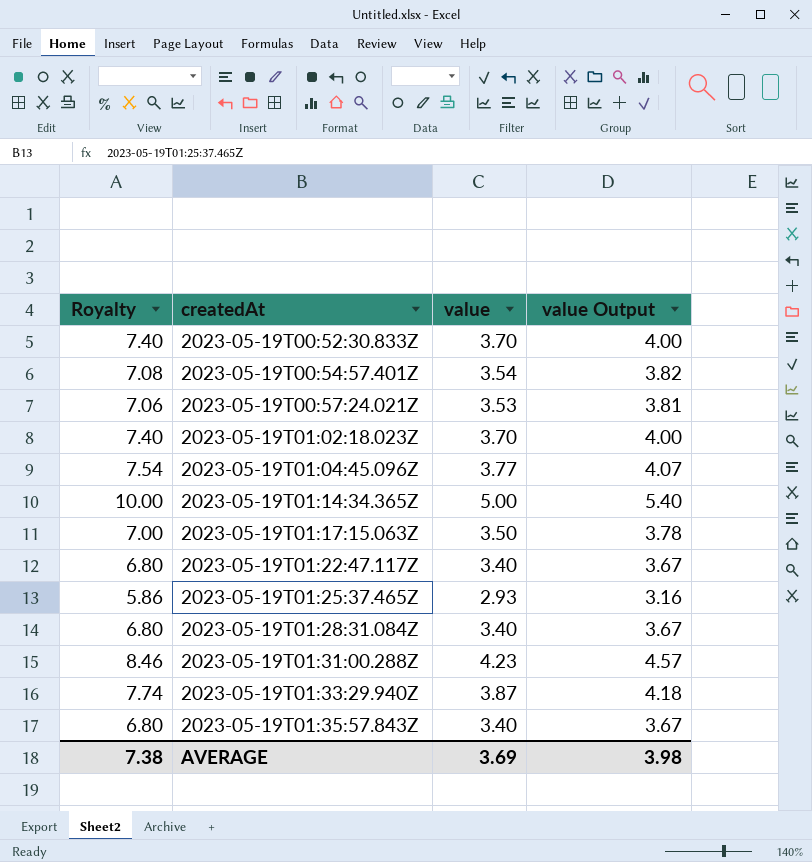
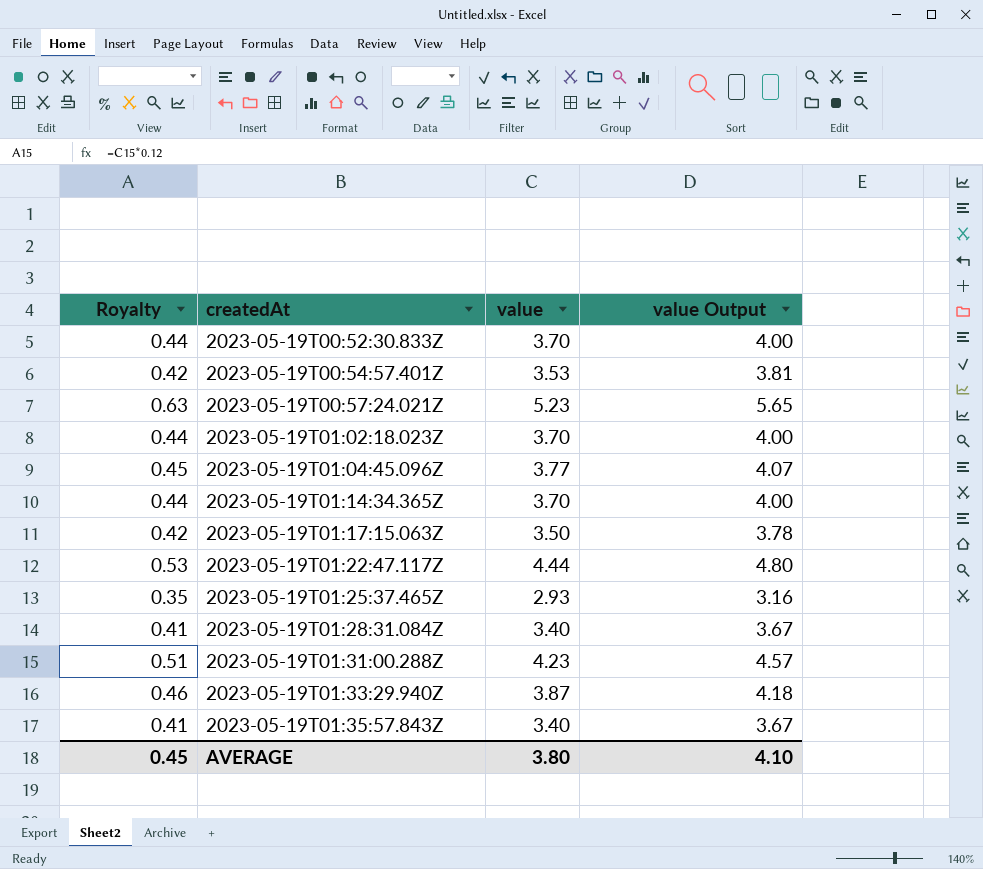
column Royalty | formula: [value] * 2 -> [value] * 0.12
2023-05-19T00:54:57.401Z | value: 3.54 -> 3.53
2023-05-19T00:54:57.401Z | value Output: 3.82 -> 3.81
2023-05-19T00:57:24.021Z | value: 3.53 -> 5.23
2023-05-19T00:57:24.021Z | value Output: 3.81 -> 5.65
2023-05-19T01:14:34.365Z | value: 5.00 -> 3.70
2023-05-19T01:14:34.365Z | value Output: 5.40 -> 4.00
2023-05-19T01:22:47.117Z | value: 3.40 -> 4.44
2023-05-19T01:22:47.117Z | value Output: 3.67 -> 4.80
AVERAGE | Royalty: 7.38 -> 0.45
AVERAGE | value: 3.69 -> 3.80
AVERAGE | value Output: 3.98 -> 4.10

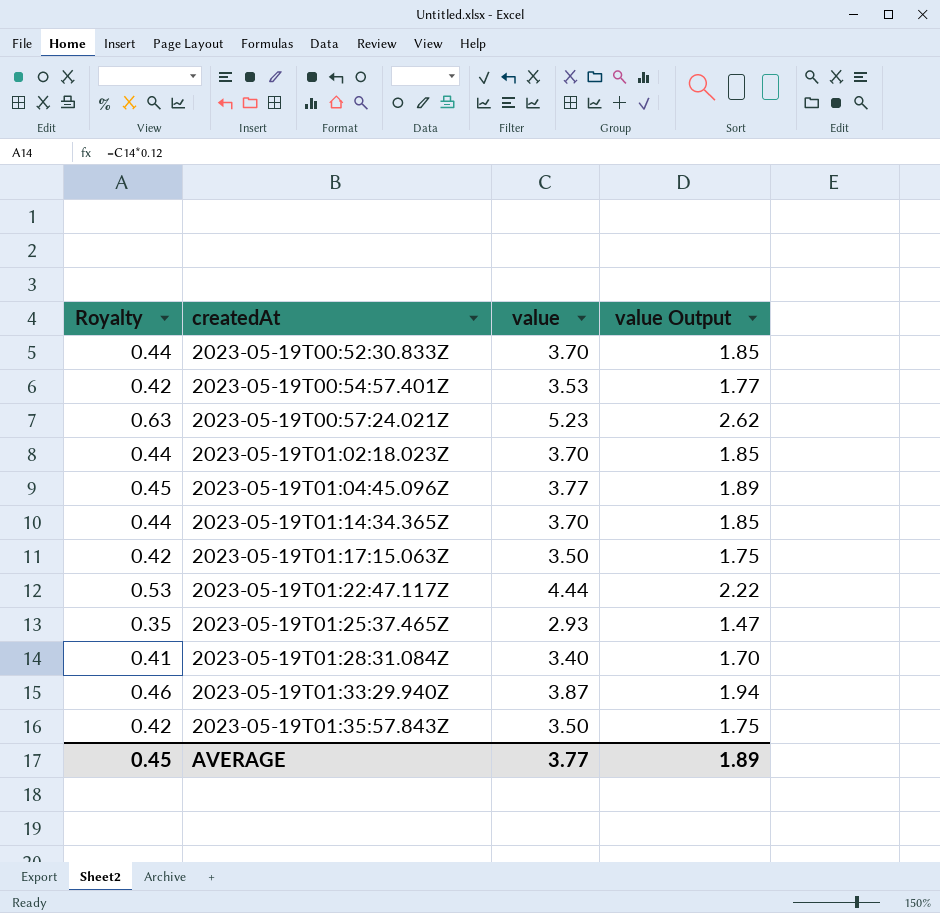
column value Output | formula: [value] * 1.08 -> [value] * 0.5
row 2023-05-19T01:31:00.288Z: 0.51 | 4.23 | 4.57 -> none
2023-05-19T01:35:57.843Z | Royalty: 0.41 -> 0.42
2023-05-19T01:35:57.843Z | value: 3.40 -> 3.50
AVERAGE | value: 3.80 -> 3.77
AVERAGE | value Output: 4.10 -> 1.89

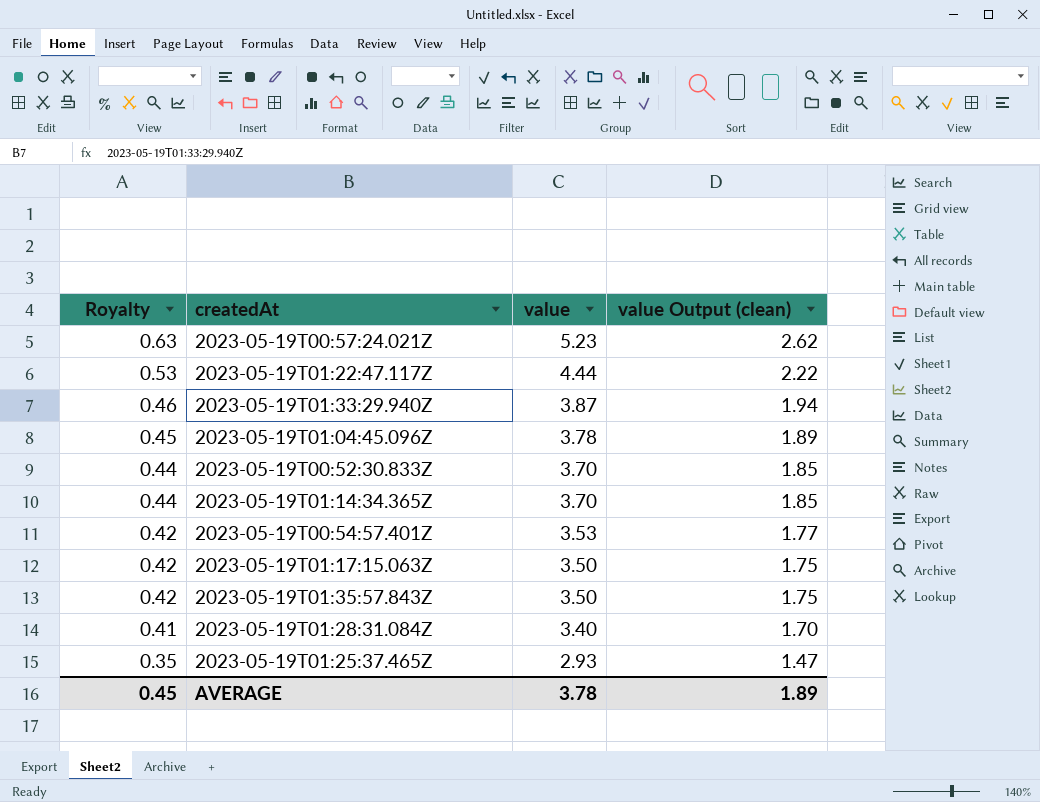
row order: createdAt ascending -> Royalty descending
column name: value Output -> value Output (clean)
row 2023-05-19T01:02:18.023Z: 0.44 | 3.70 | 1.85 -> none
2023-05-19T01:04:45.096Z | value: 3.77 -> 3.78
AVERAGE | value: 3.77 -> 3.78

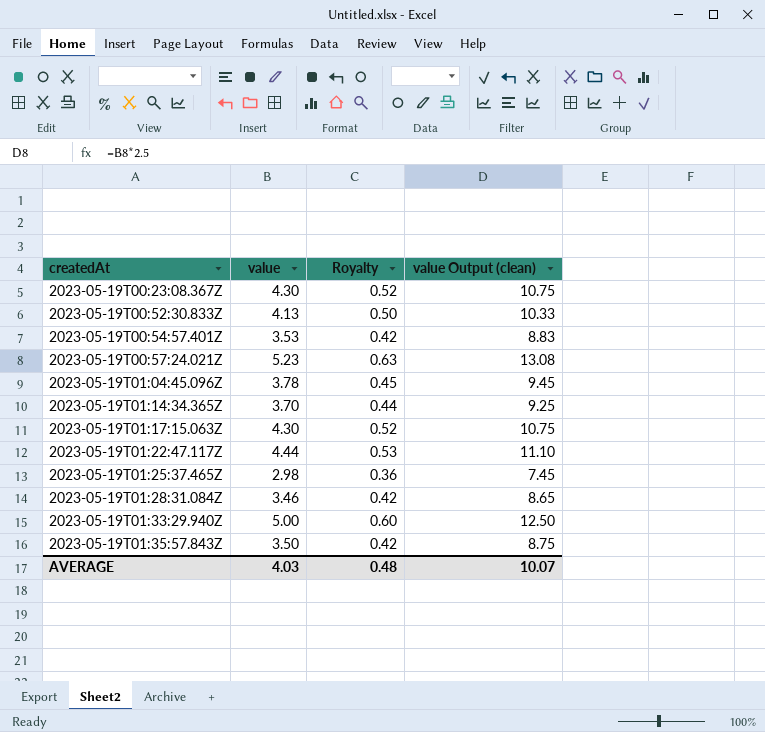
row order: Royalty descending -> createdAt ascending
column Royalty | position: 1 -> 3
column value Output (clean) | formula: [value] * 0.5 -> [value] * 2.5
row 2023-05-19T00:23:08.367Z: none -> 4.30 | 0.52 | 10.75
2023-05-19T00:52:30.833Z | value: 3.70 -> 4.13
2023-05-19T00:52:30.833Z | Royalty: 0.44 -> 0.50
2023-05-19T01:17:15.063Z | value: 3.50 -> 4.30
2023-05-19T01:17:15.063Z | Royalty: 0.42 -> 0.52
2023-05-19T01:25:37.465Z | value: 2.93 -> 2.98
2023-05-19T01:25:37.465Z | Royalty: 0.35 -> 0.36
2023-05-19T01:28:31.084Z | value: 3.40 -> 3.46
2023-05-19T01:28:31.084Z | Royalty: 0.41 -> 0.42
2023-05-19T01:33:29.940Z | value: 3.87 -> 5.00
2023-05-19T01:33:29.940Z | Royalty: 0.46 -> 0.60
AVERAGE | value: 3.78 -> 4.03
AVERAGE | Royalty: 0.45 -> 0.48
AVERAGE | value Output (clean): 1.89 -> 10.07

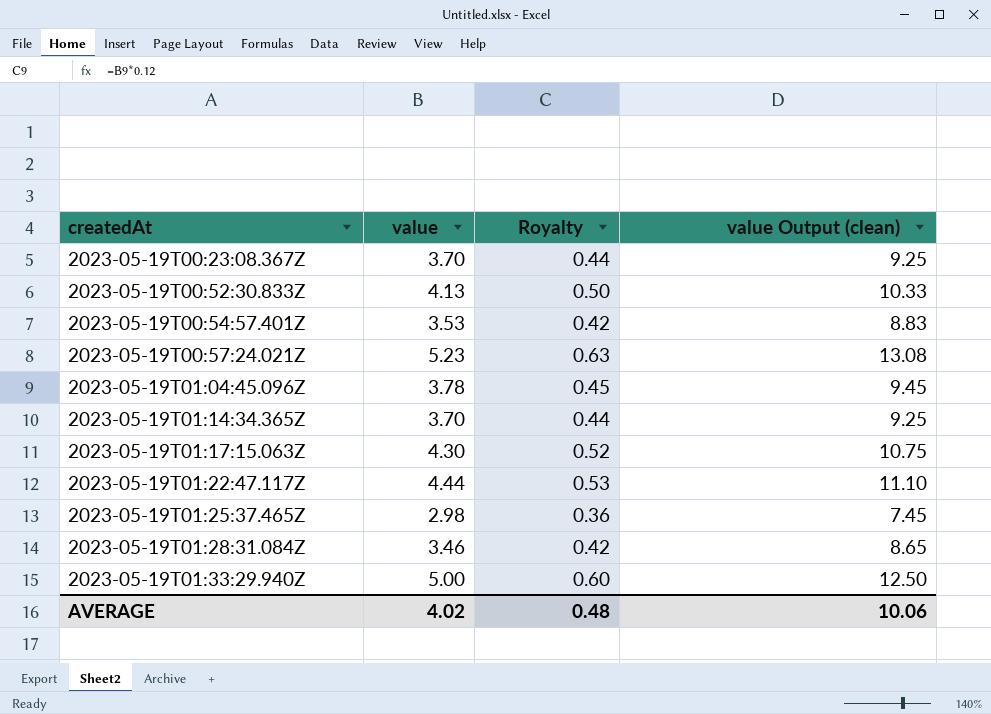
row 2023-05-19T01:35:57.843Z: 3.50 | 0.42 | 8.75 -> none
2023-05-19T00:23:08.367Z | value: 4.30 -> 3.70
2023-05-19T00:23:08.367Z | Royalty: 0.52 -> 0.44
2023-05-19T00:23:08.367Z | value Output (clean): 10.75 -> 9.25
AVERAGE | value: 4.03 -> 4.02
AVERAGE | value Output (clean): 10.07 -> 10.06

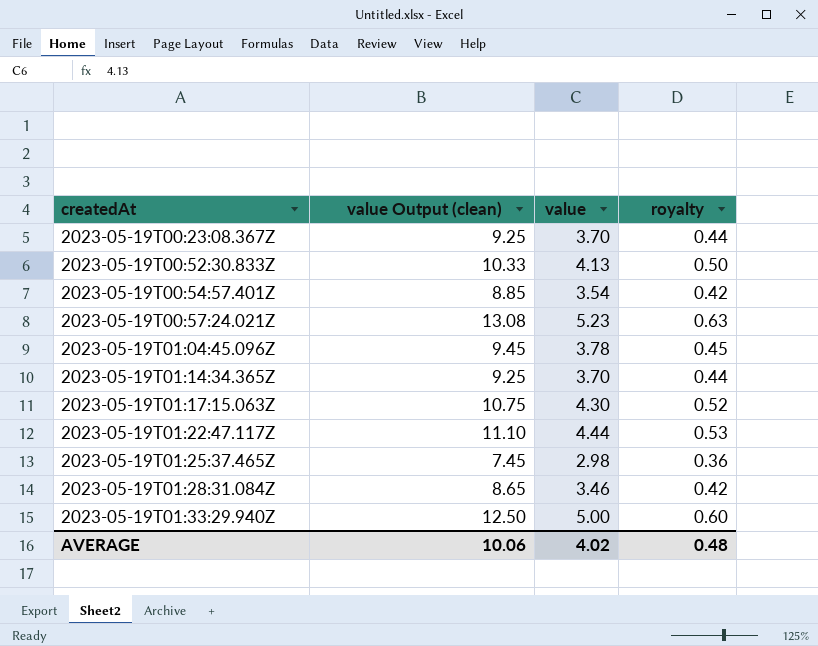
column value Output (clean) | position: 4 -> 2
column name: Royalty -> royalty
2023-05-19T00:54:57.401Z | value Output (clean): 8.83 -> 8.85
2023-05-19T00:54:57.401Z | value: 3.53 -> 3.54

